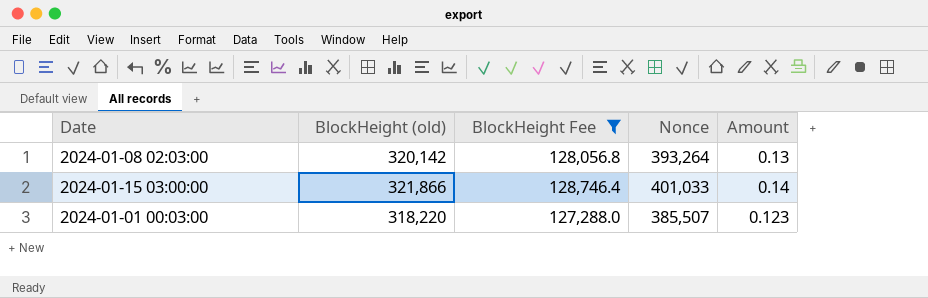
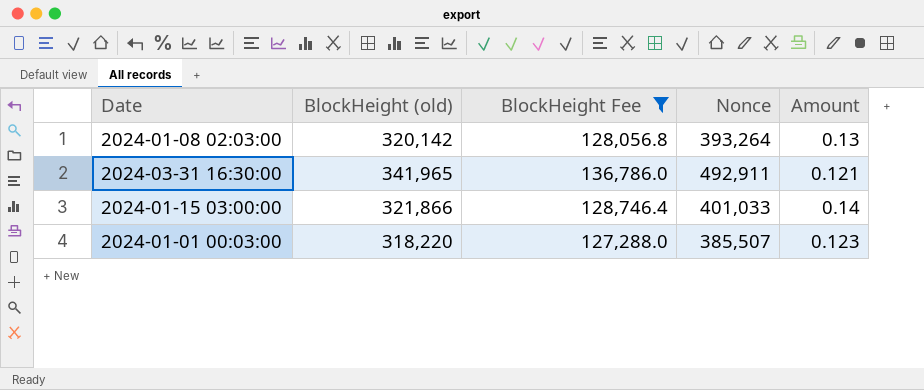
row 2024-03-31 16:30:00: none -> 341,965 | 136,786.0 | 492,911 | 0.121

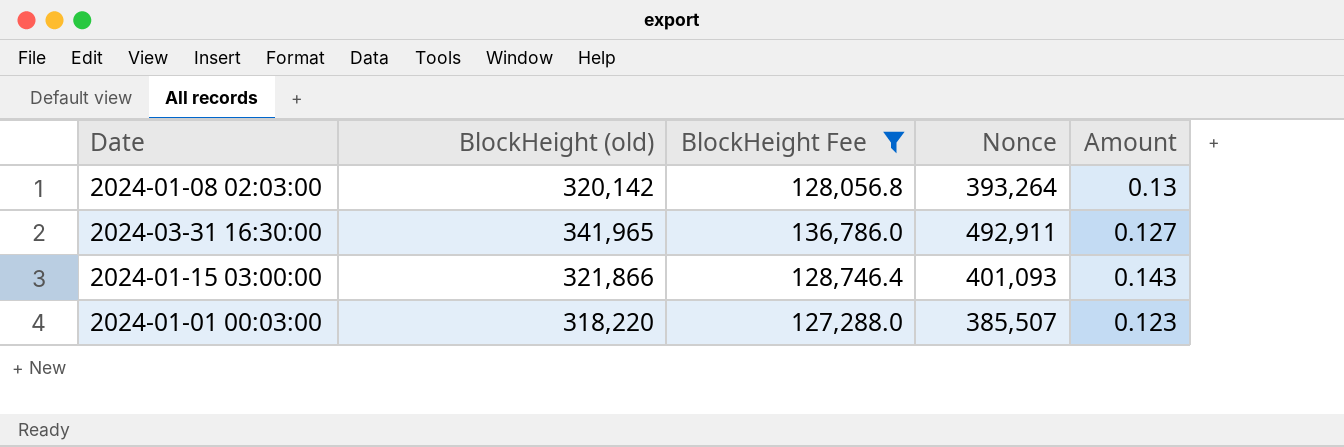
2024-03-31 16:30:00 | Amount: 0.121 -> 0.127
2024-01-15 03:00:00 | Nonce: 401,033 -> 401,093
2024-01-15 03:00:00 | Amount: 0.14 -> 0.143

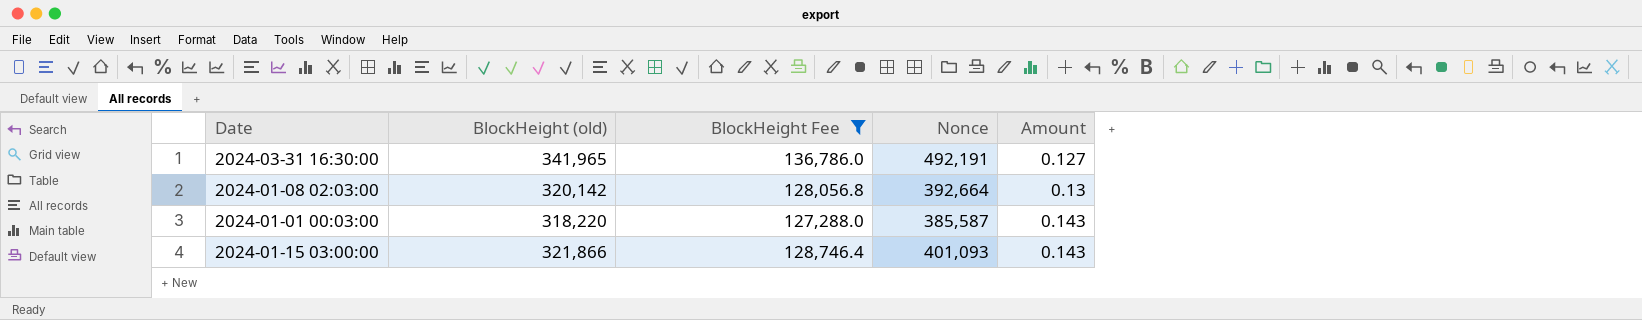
row order: none -> Amount ascending
2024-03-31 16:30:00 | Nonce: 492,911 -> 492,191
2024-01-08 02:03:00 | Nonce: 393,264 -> 392,664
2024-01-01 00:03:00 | Nonce: 385,507 -> 385,587
2024-01-01 00:03:00 | Amount: 0.123 -> 0.143

